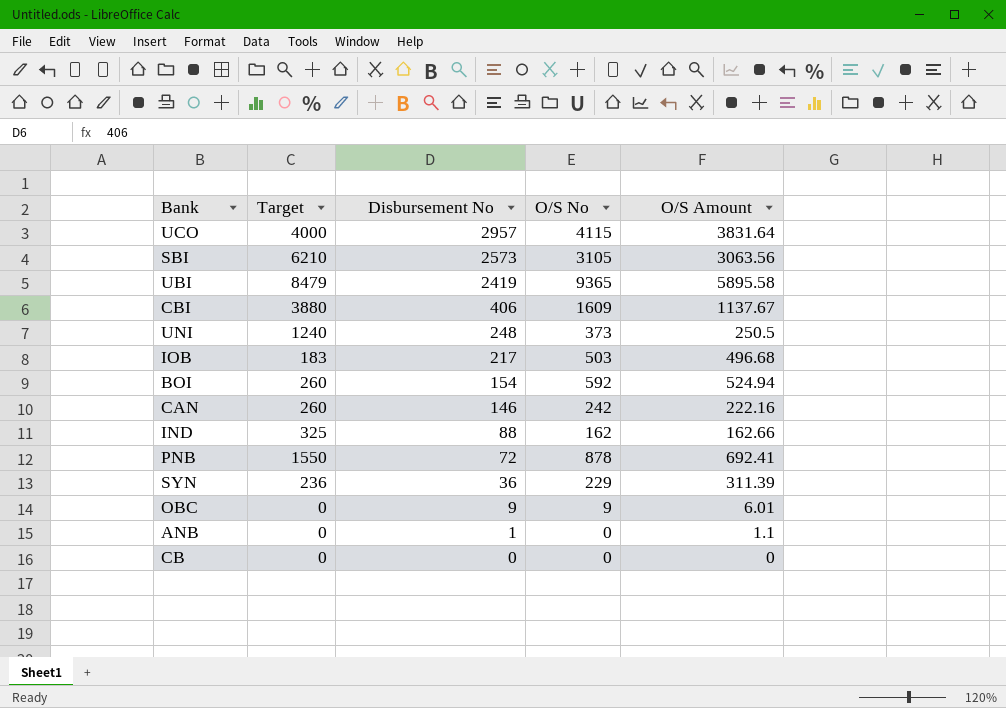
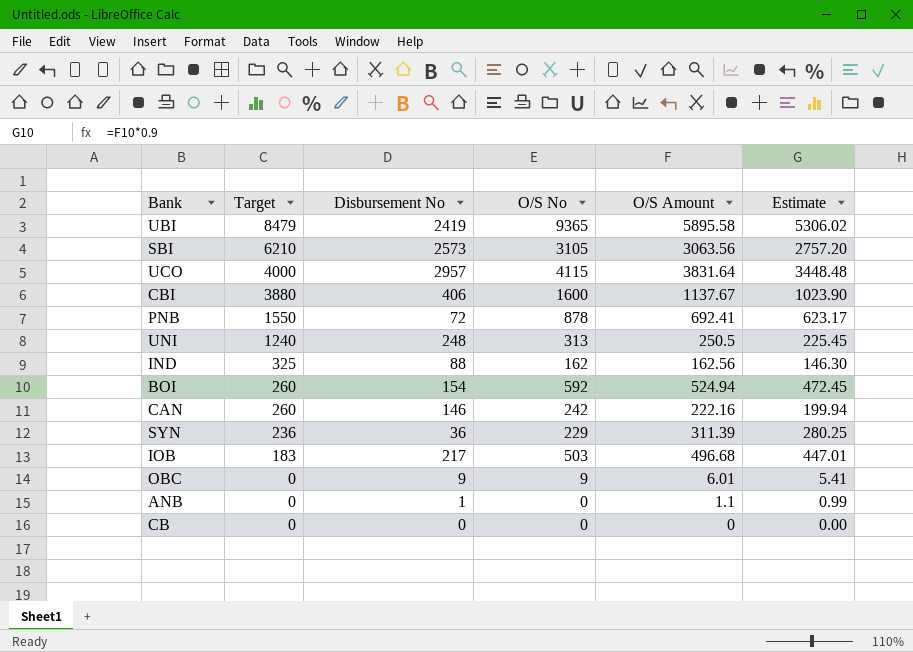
row order: Disbursement No descending -> Target descending
column Estimate | formula: none -> [O/S Amount] * 0.9
CBI | O/S No: 1609 -> 1600
UNI | O/S No: 373 -> 313
IND | O/S Amount: 162.66 -> 162.56

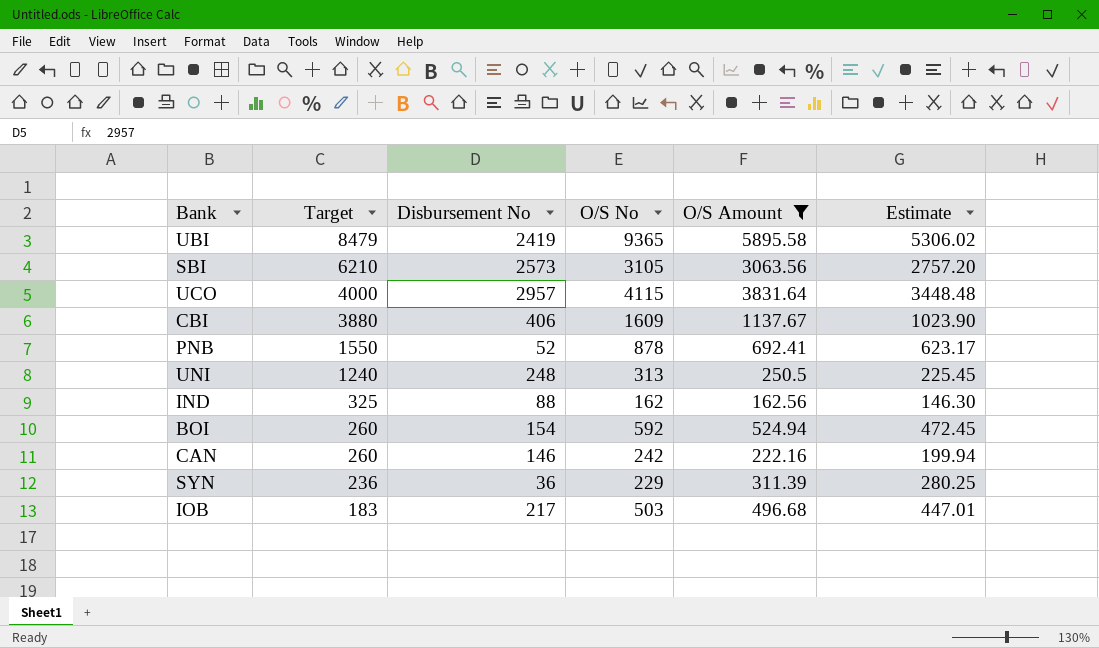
filter: none -> O/S Amount >= 162.56
CBI | O/S No: 1600 -> 1609
PNB | Disbursement No: 72 -> 52

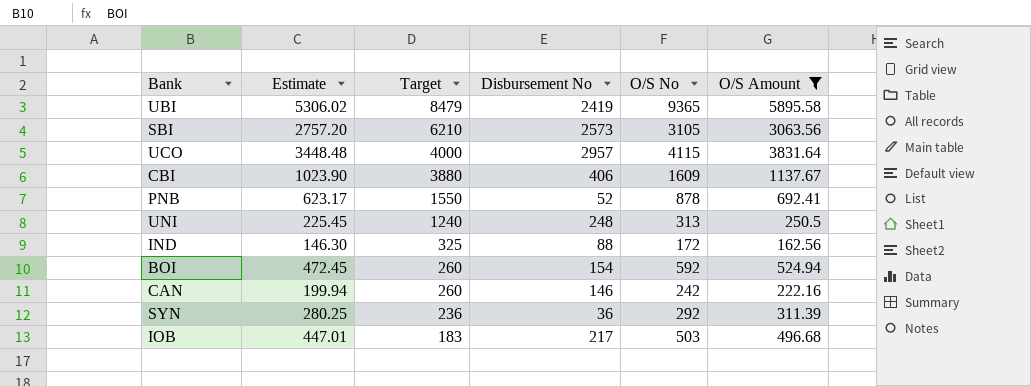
column Estimate | position: 6 -> 2
IND | O/S No: 162 -> 172
SYN | O/S No: 229 -> 292

